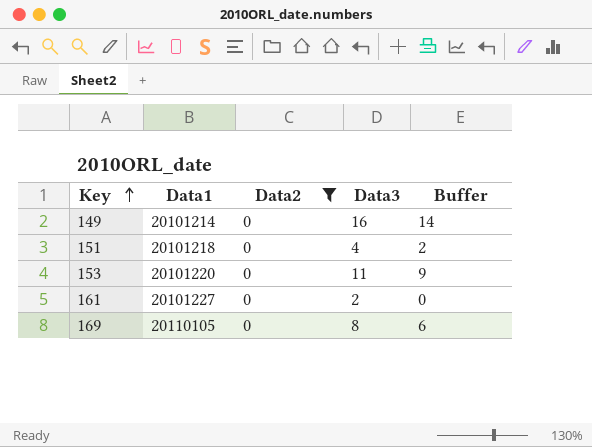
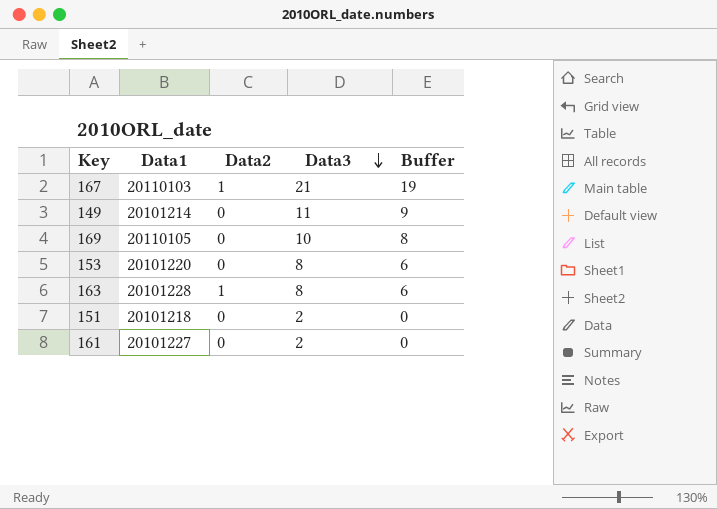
filter: Data2 = 0 -> none
row order: Key ascending -> Data3 descending
149 | Data3: 16 -> 11
149 | Buffer: 14 -> 9
169 | Data3: 8 -> 10
169 | Buffer: 6 -> 8
153 | Data3: 11 -> 8
153 | Buffer: 9 -> 6
151 | Data3: 4 -> 2
151 | Buffer: 2 -> 0

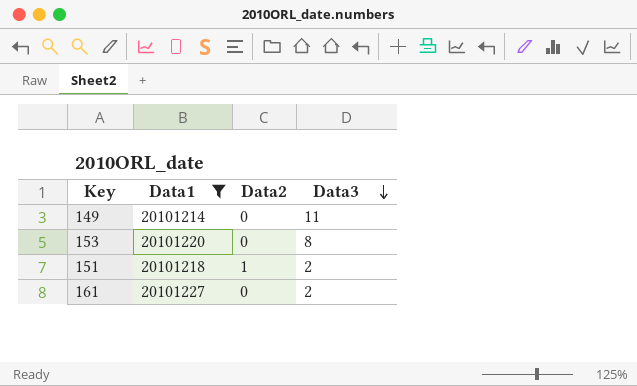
filter: none -> Data1 <= 20101227
column Buffer | formula: [Data3] - 2 -> none
151 | Data2: 0 -> 1

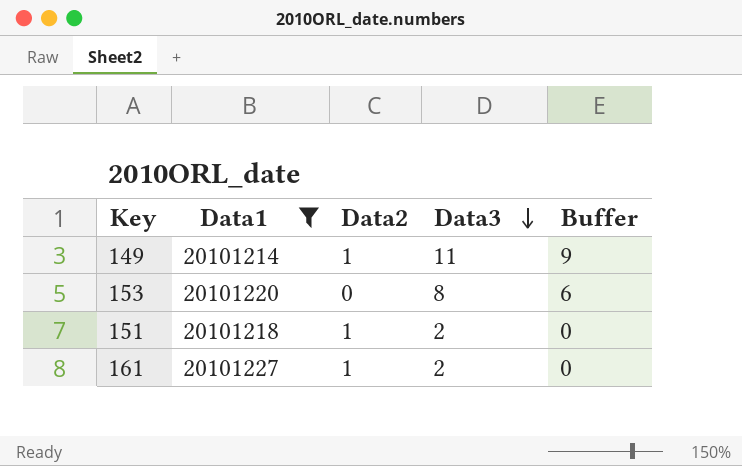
column Buffer | formula: none -> [Data3] - 2
149 | Data2: 0 -> 1
161 | Data2: 0 -> 1

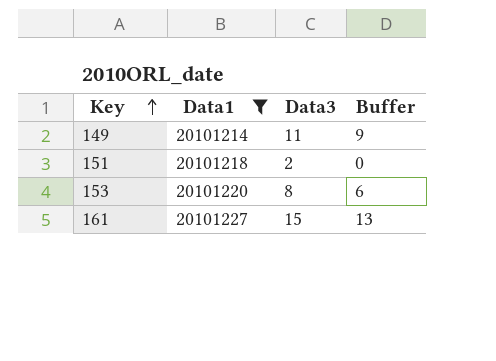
row order: Data3 descending -> Key ascending
column Data2 | position: 3 -> none
161 | Data3: 2 -> 15
161 | Buffer: 0 -> 13

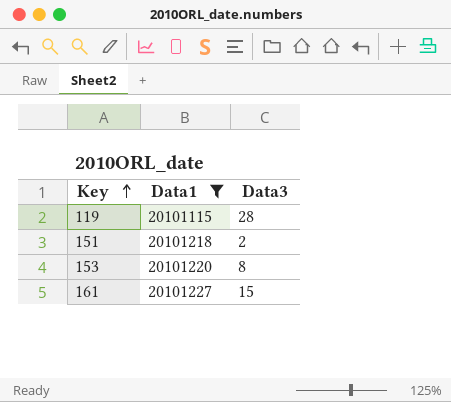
column Buffer | formula: [Data3] - 2 -> none
row 149: 20101214 | 11 | 9 -> none
row 119: none -> 20101115 | 28

